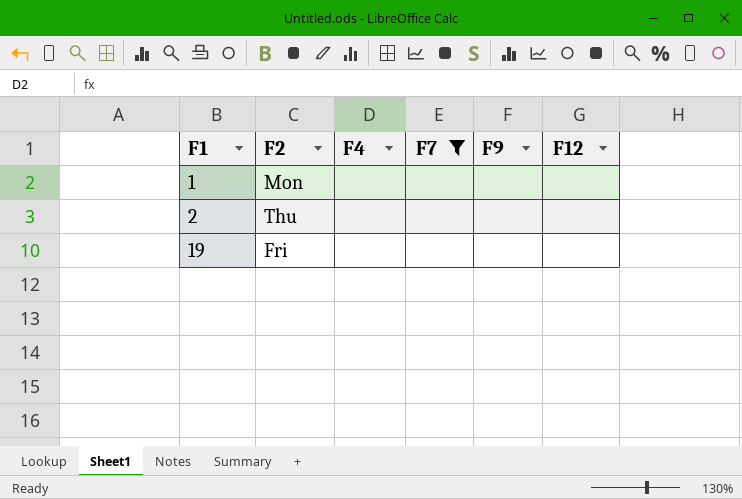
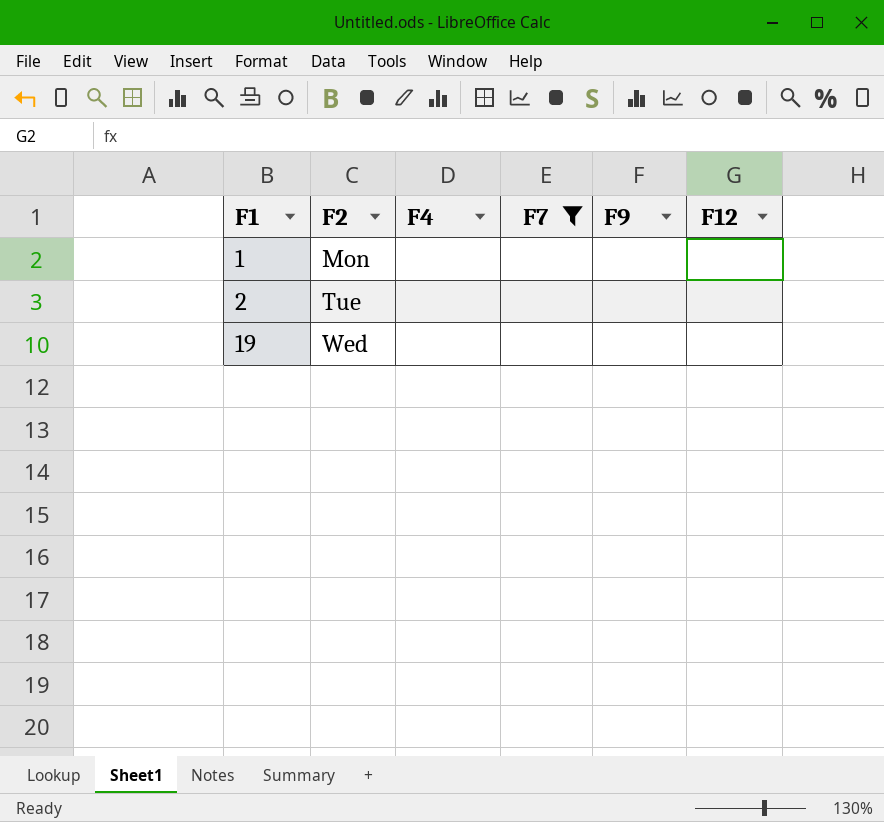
2 | F2: Thu -> Tue
19 | F2: Fri -> Wed

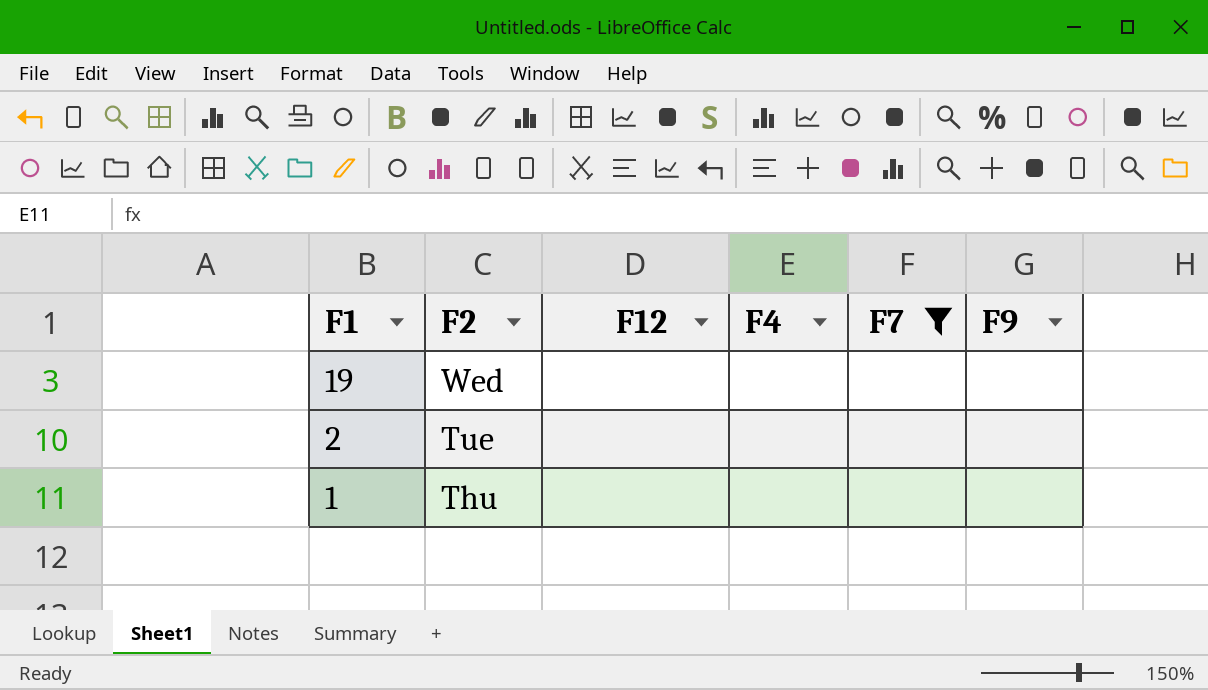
row order: F1 ascending -> F1 descending
column F12 | position: 6 -> 3
1 | F2: Mon -> Thu

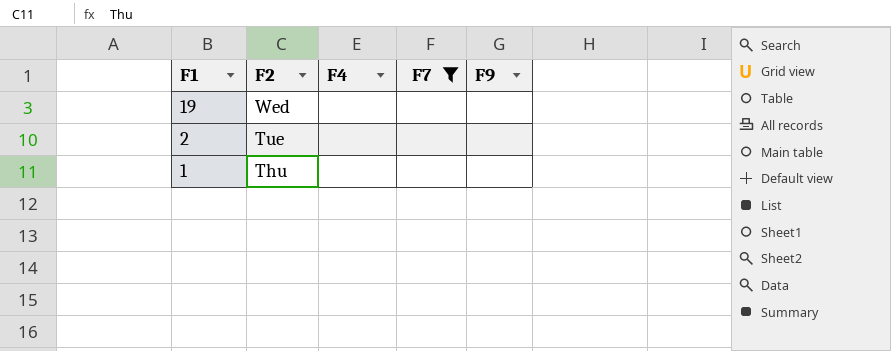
column F12 | position: 3 -> none

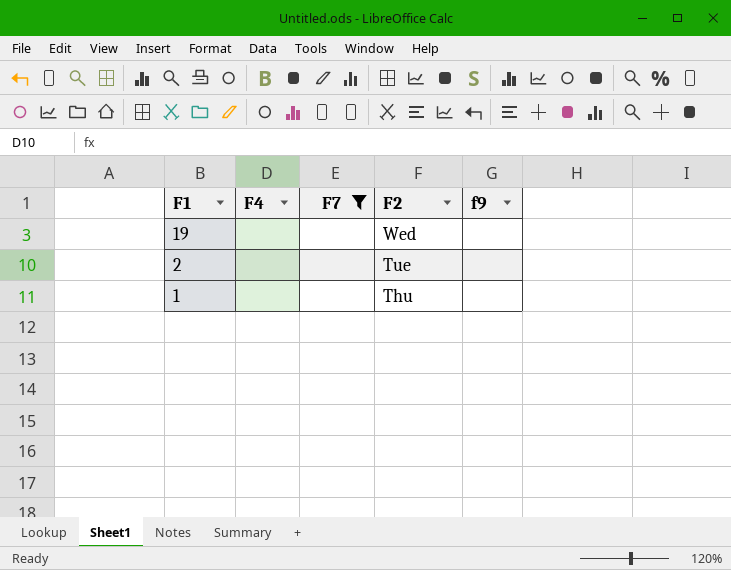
column F2 | position: 2 -> 4
column name: F9 -> f9

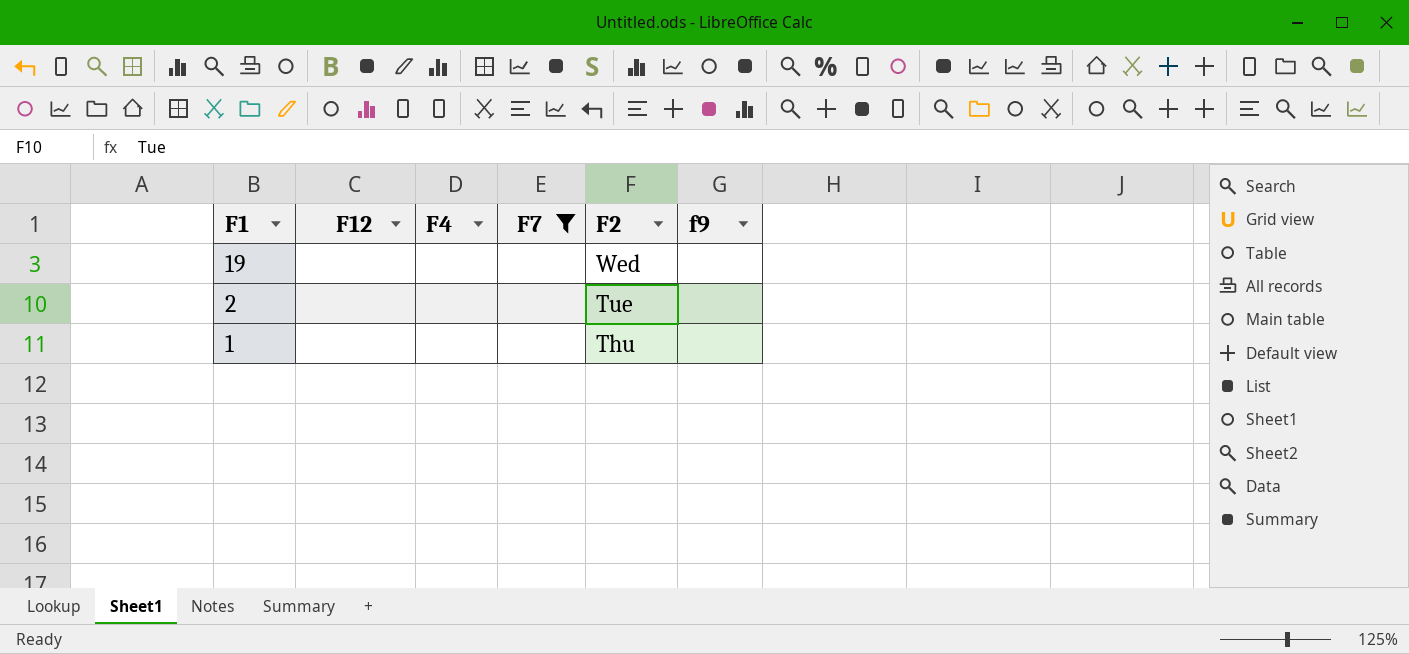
column F12 | position: none -> 2

